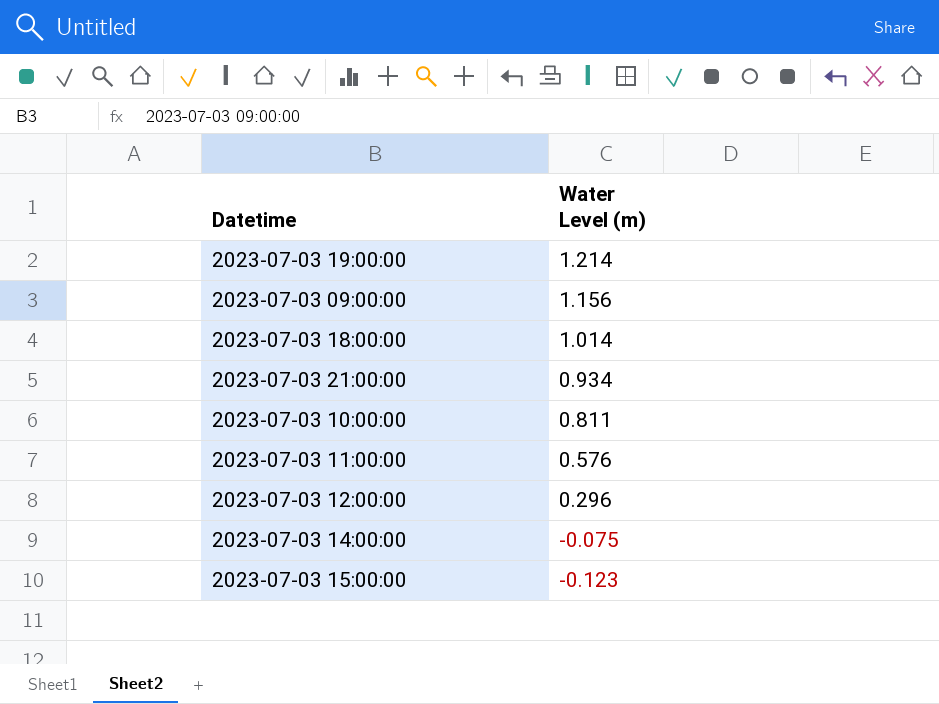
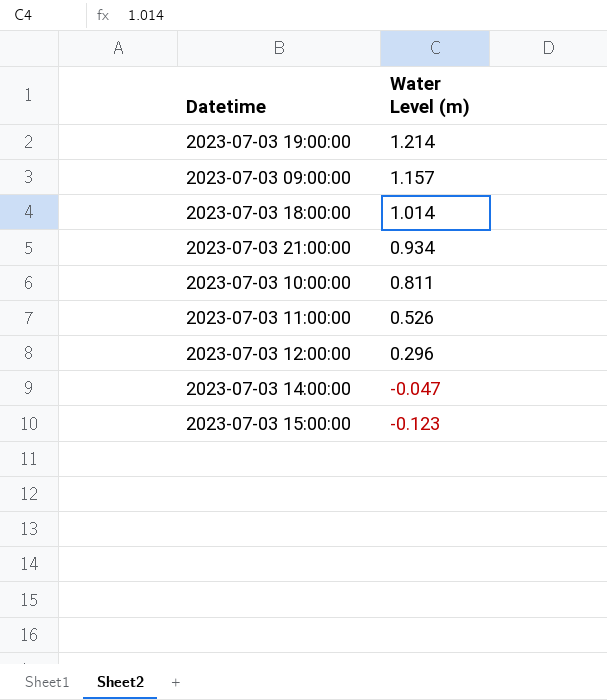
2023-07-03 09:00:00 | Water Level (m): 1.156 -> 1.157
2023-07-03 11:00:00 | Water Level (m): 0.576 -> 0.526
2023-07-03 14:00:00 | Water Level (m): -0.075 -> -0.047

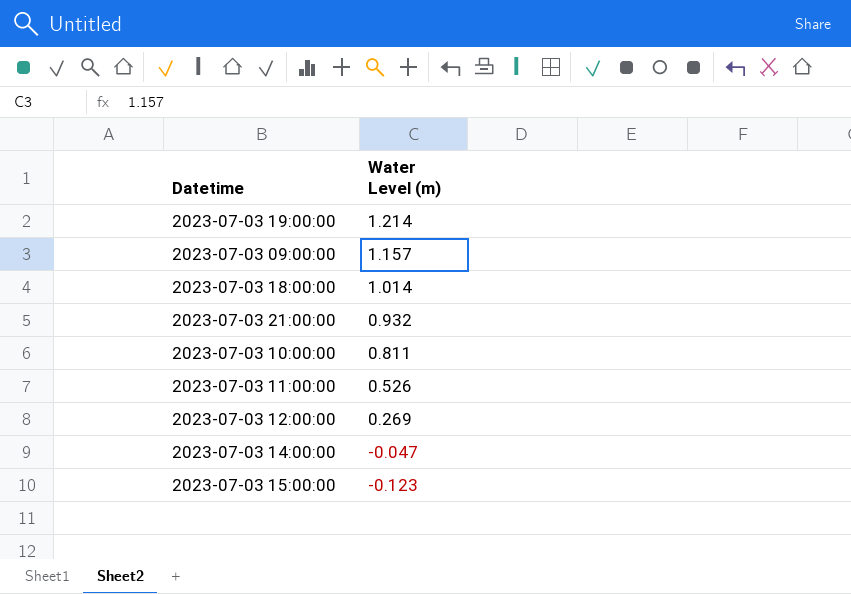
2023-07-03 21:00:00 | Water Level (m): 0.934 -> 0.932
2023-07-03 12:00:00 | Water Level (m): 0.296 -> 0.269

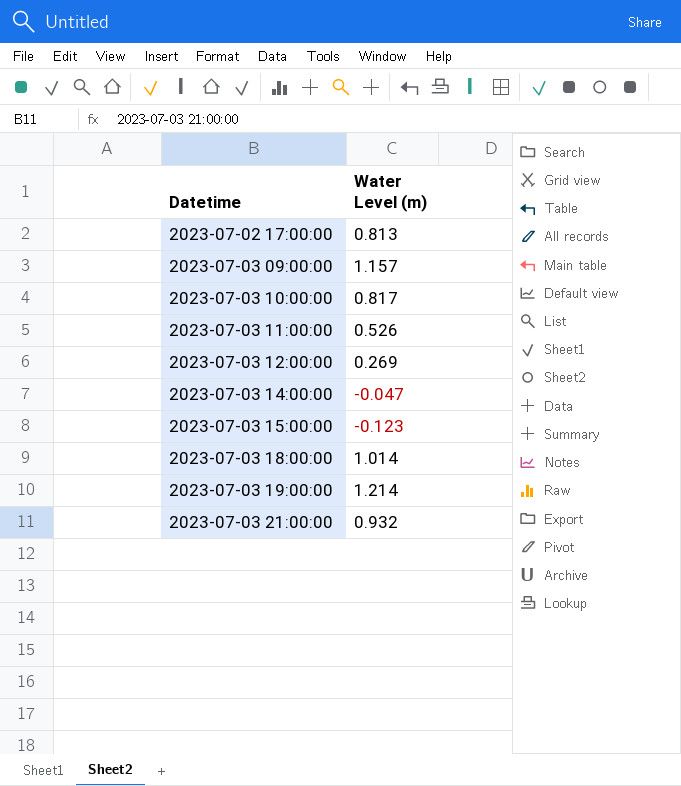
row order: Water Level (m) descending -> Datetime ascending
row 2023-07-02 17:00:00: none -> 0.813
2023-07-03 10:00:00 | Water Level (m): 0.811 -> 0.817

